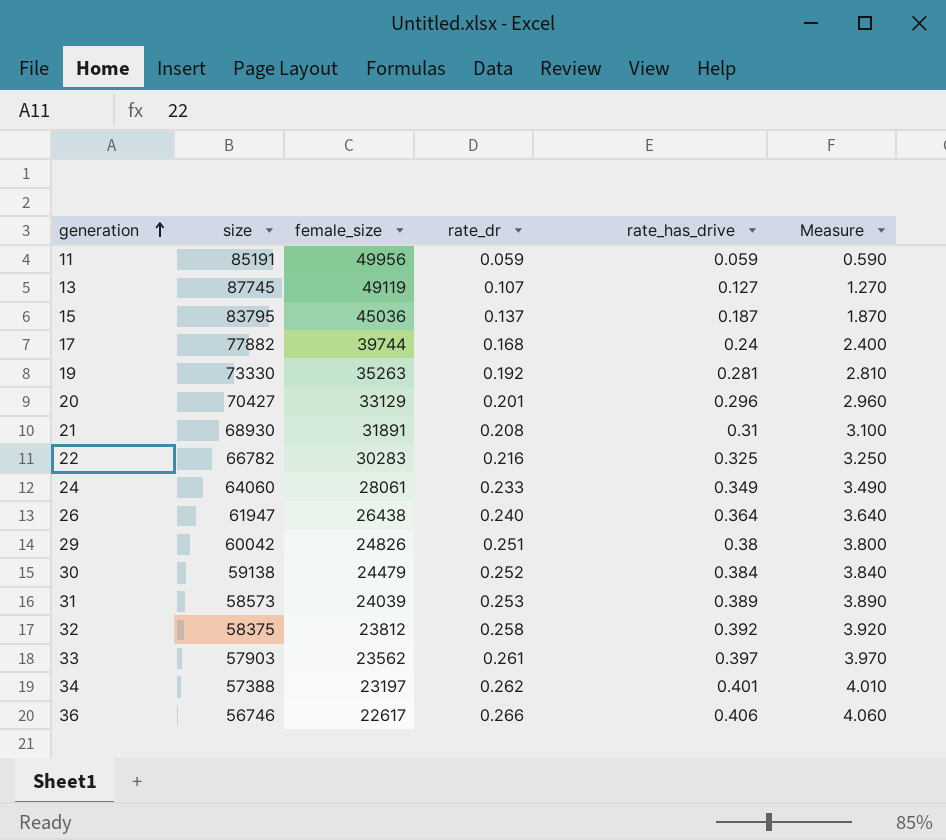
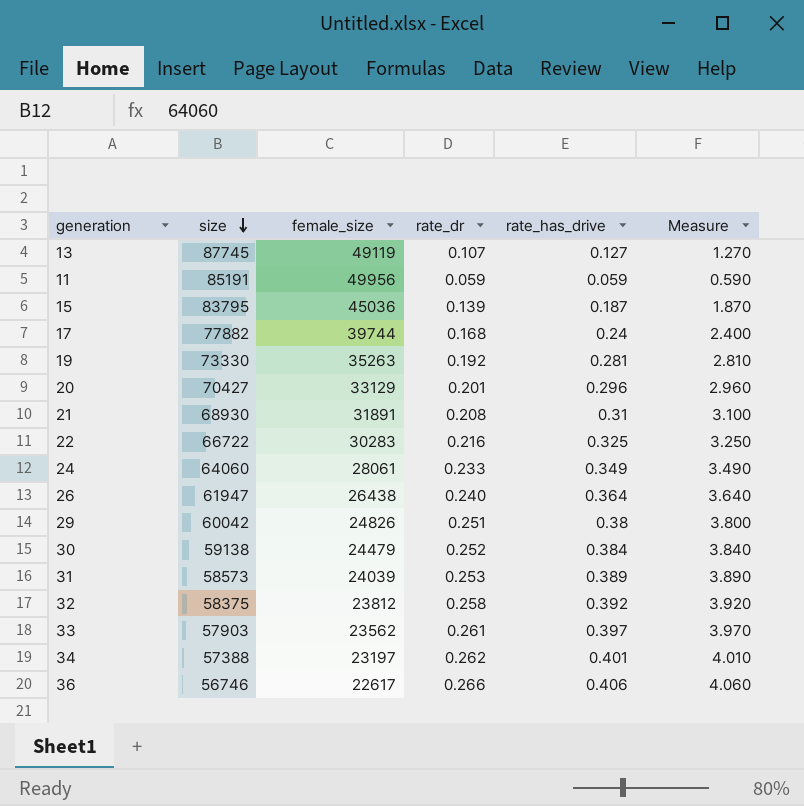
row order: generation ascending -> size descending
15 | rate_dr: 0.137 -> 0.139
22 | size: 66782 -> 66722

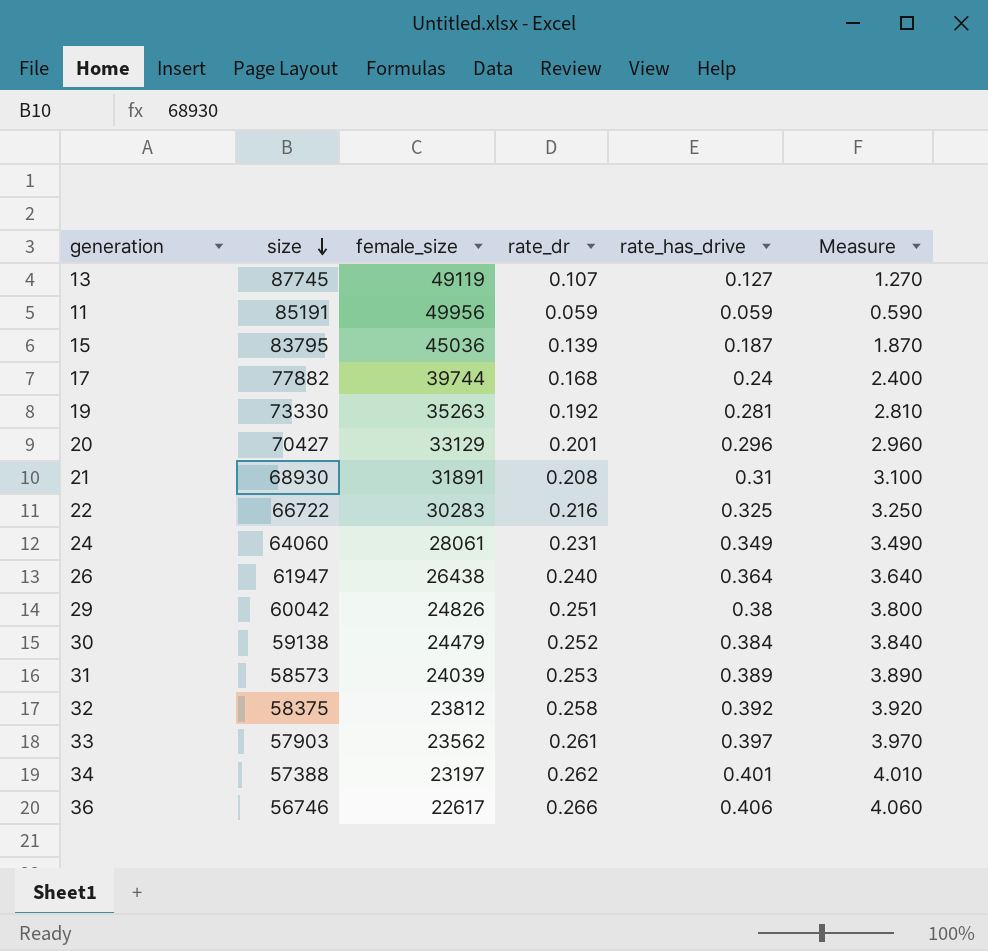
24 | rate_dr: 0.233 -> 0.231

